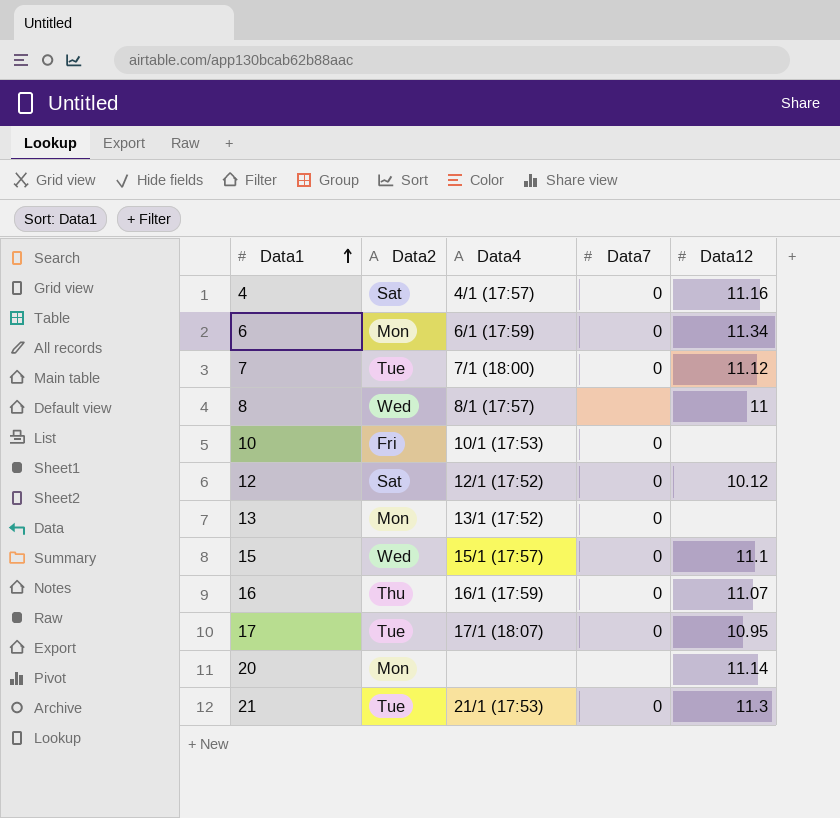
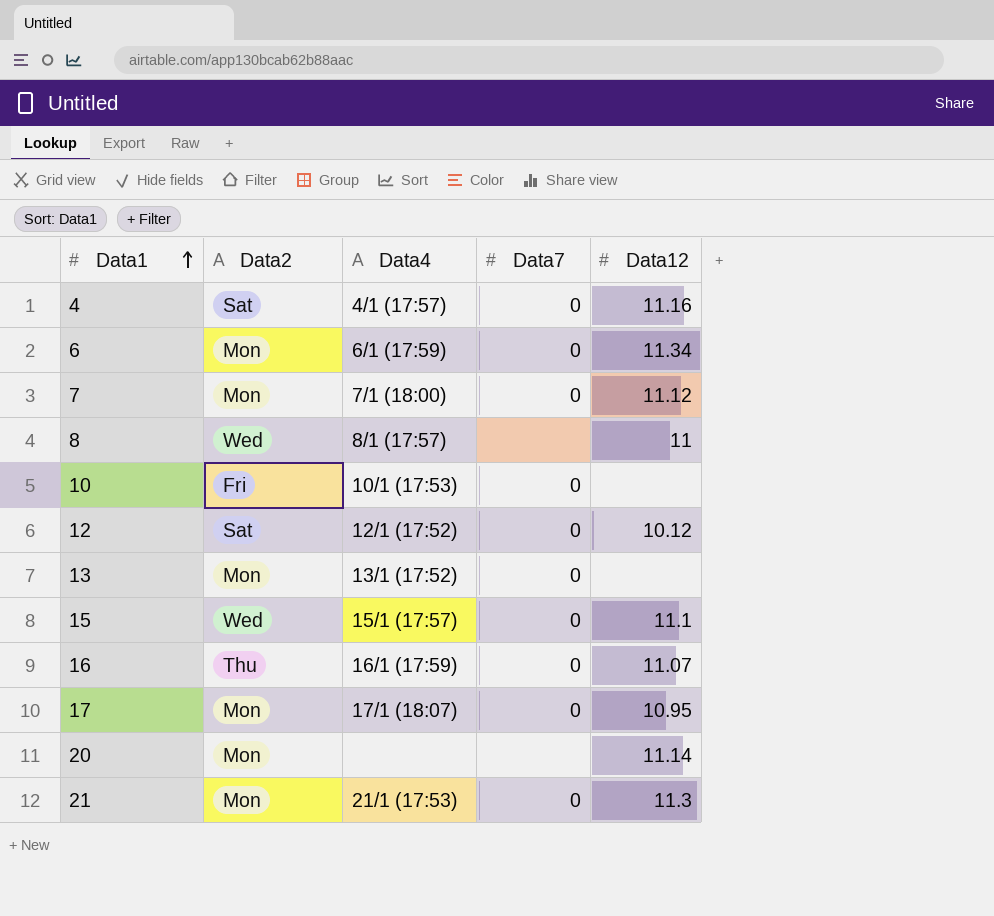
7 | Data2: Tue -> Mon
17 | Data2: Tue -> Mon
21 | Data2: Tue -> Mon

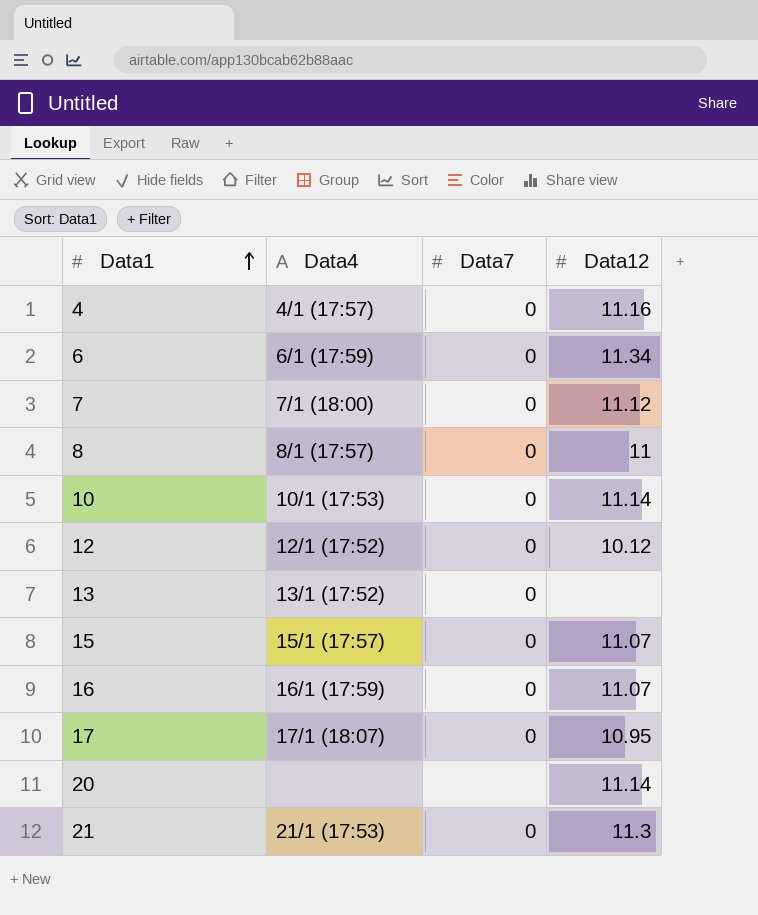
column Data2 | position: 2 -> none
8 | Data7: none -> 0
10 | Data12: none -> 11.14
15 | Data12: 11.1 -> 11.07

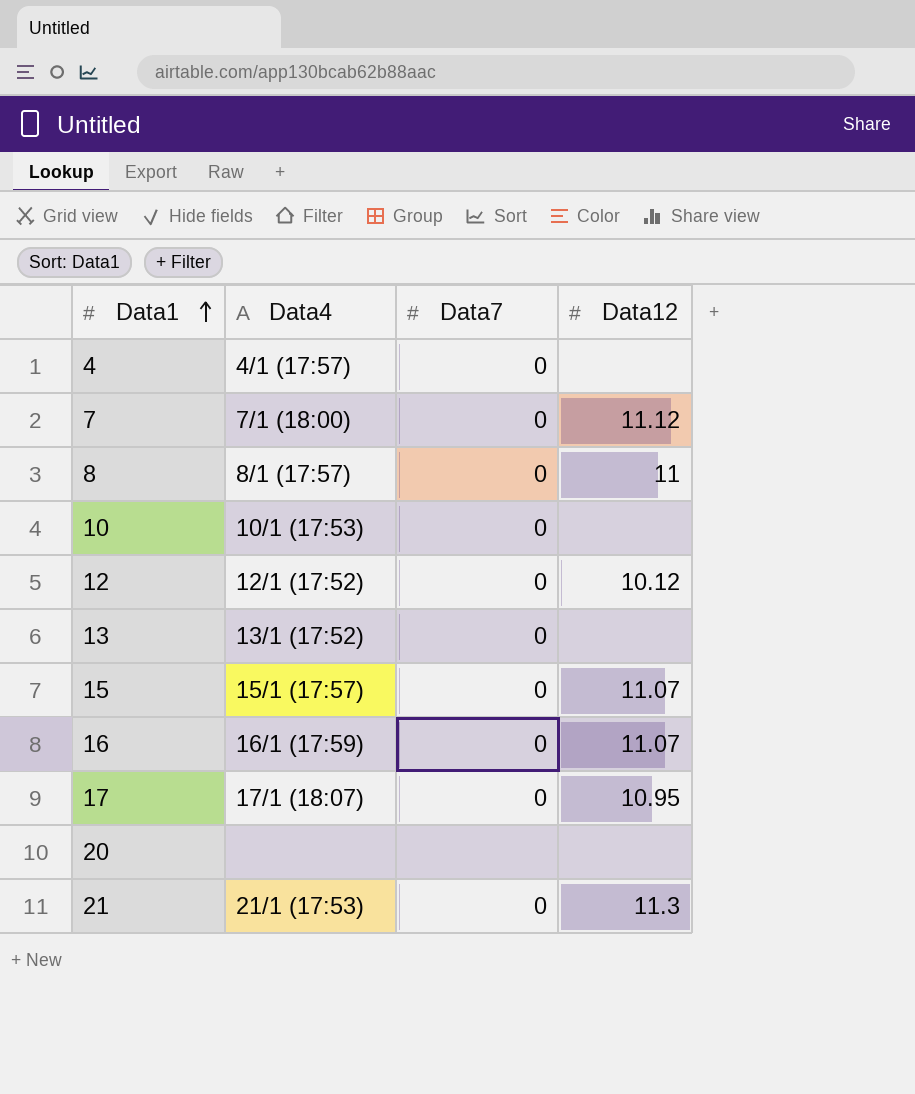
row 6: 6/1 (17:59) | 0 | 11.34 -> none
4 | Data12: 11.16 -> none
10 | Data12: 11.14 -> none
20 | Data12: 11.14 -> none

